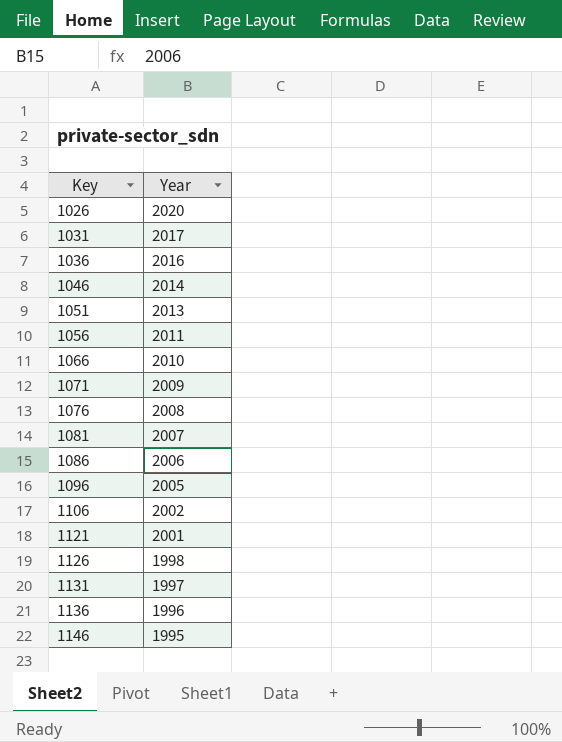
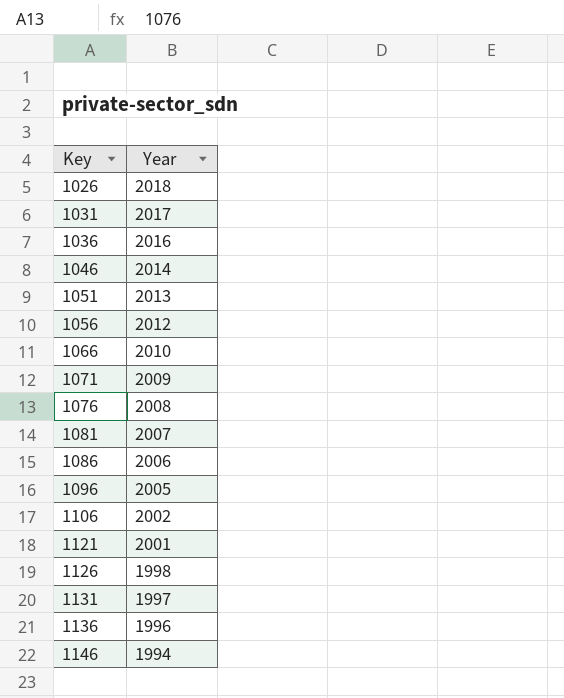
1026 | Year: 2020 -> 2018
1056 | Year: 2011 -> 2012
1146 | Year: 1995 -> 1994

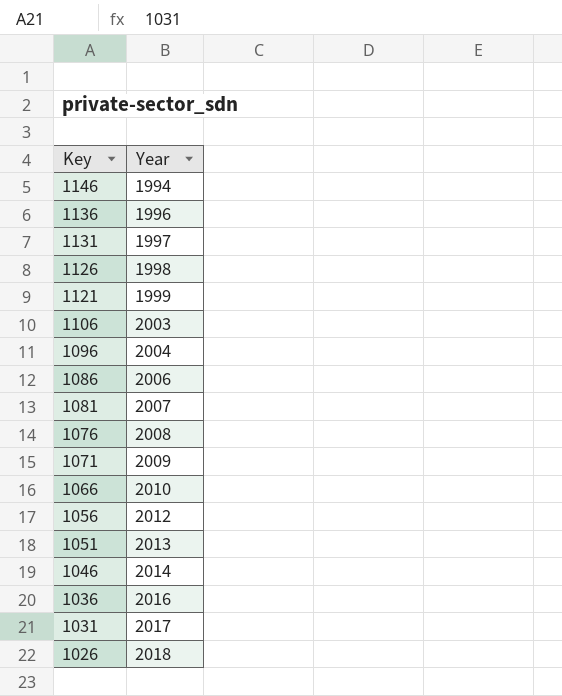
row order: Key ascending -> Key descending
1121 | Year: 2001 -> 1999
1106 | Year: 2002 -> 2003
1096 | Year: 2005 -> 2004

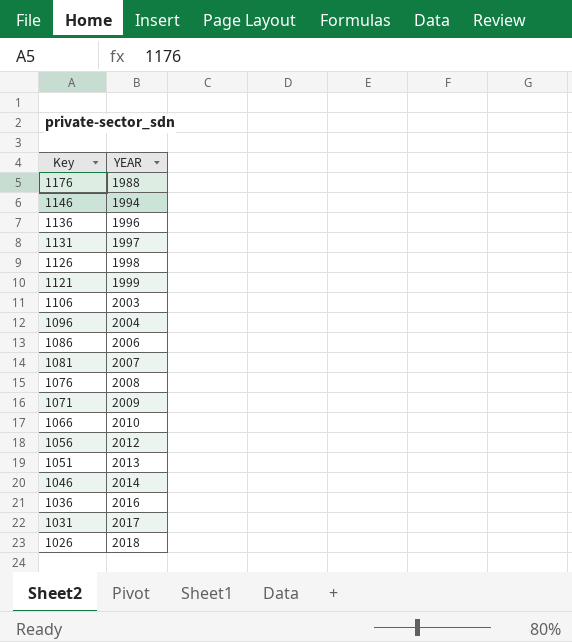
column name: Year -> YEAR
row 1176: none -> 1988

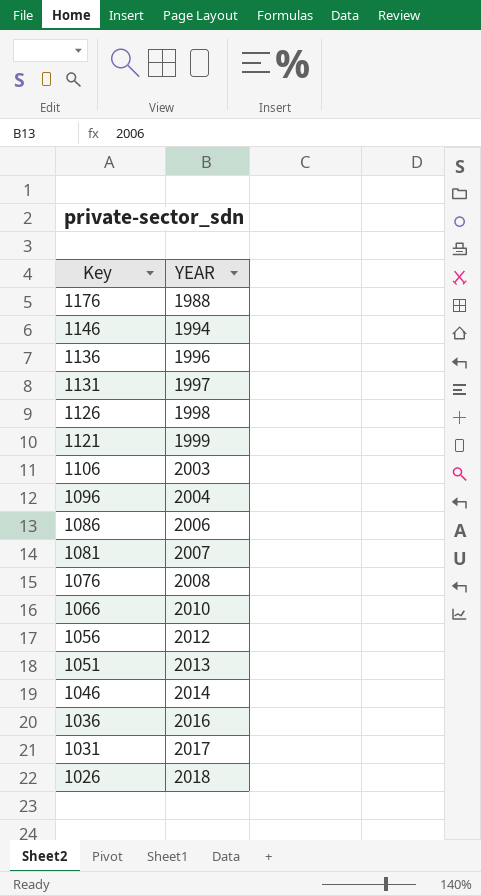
row 1071: 2009 -> none

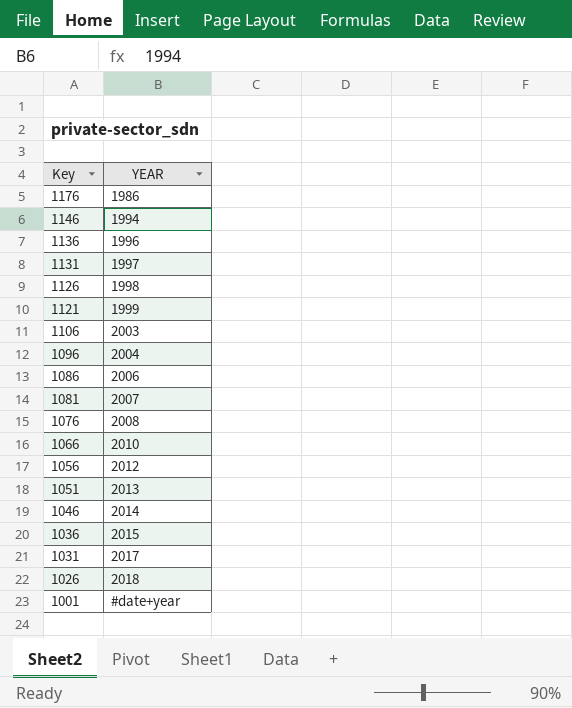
1176 | YEAR: 1988 -> 1986
1036 | YEAR: 2016 -> 2015
row 1001: none -> #date+year

